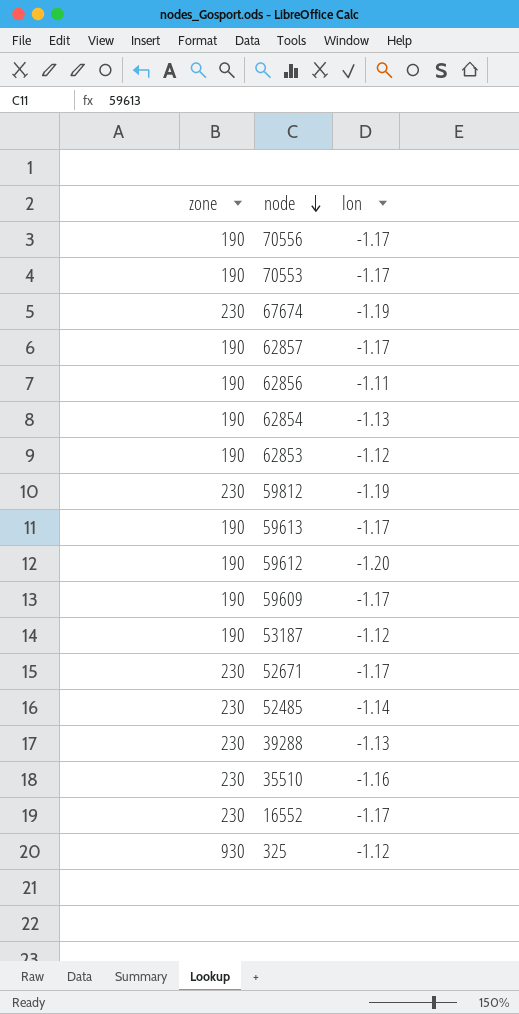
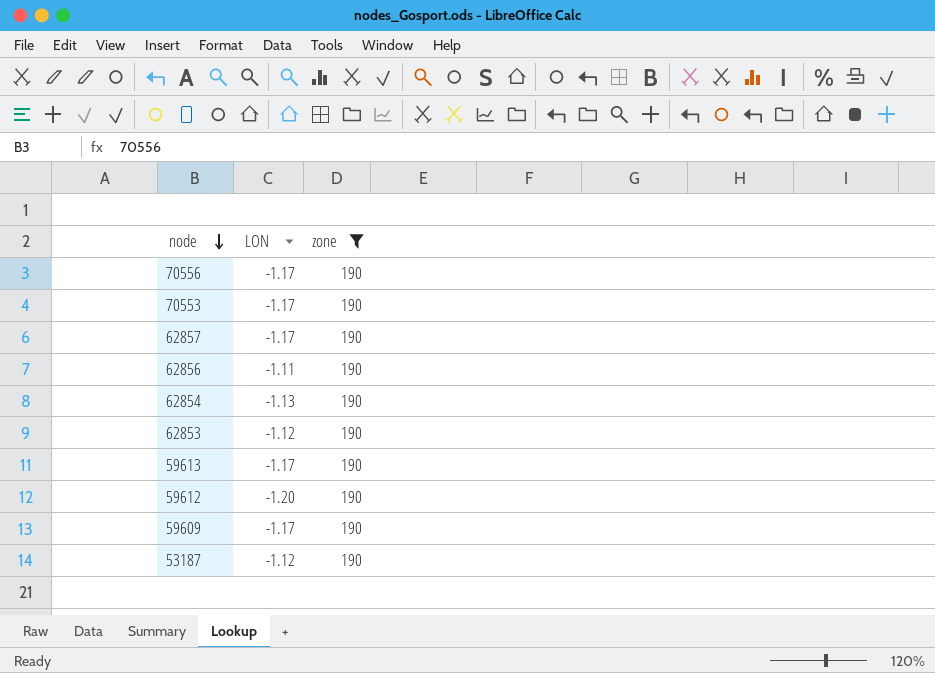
filter: none -> zone = 190
column name: lon -> LON
column zone | position: 1 -> 3

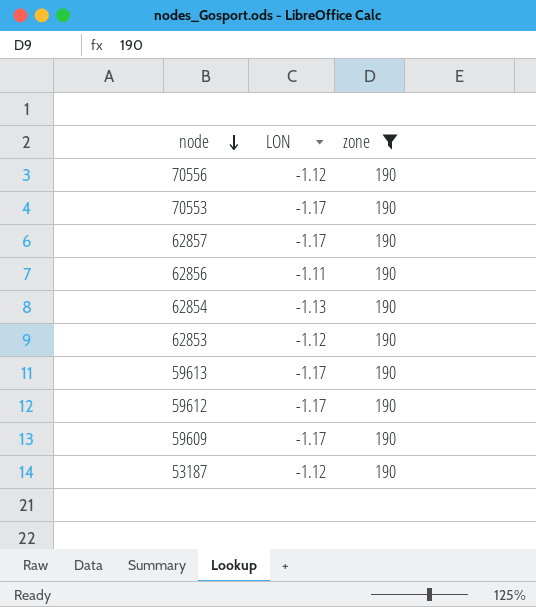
70556 | LON: -1.17 -> -1.12
59612 | LON: -1.20 -> -1.17

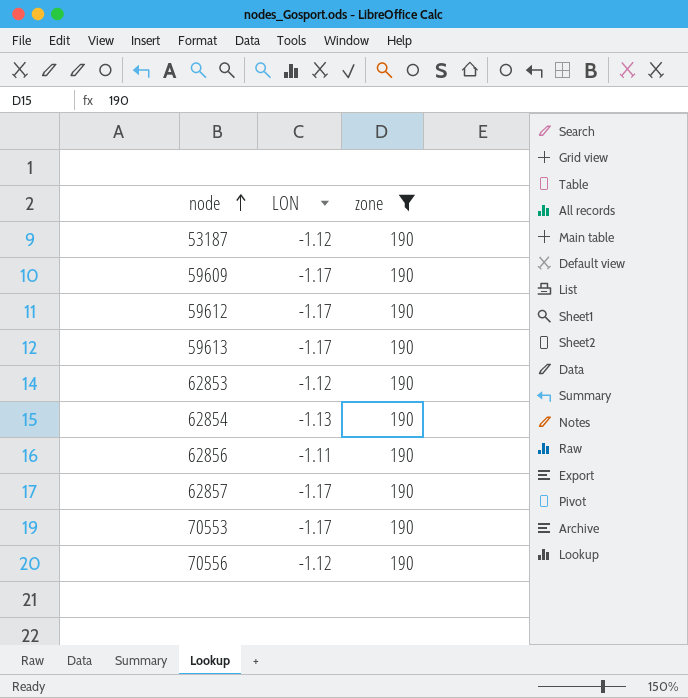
row order: node descending -> node ascending

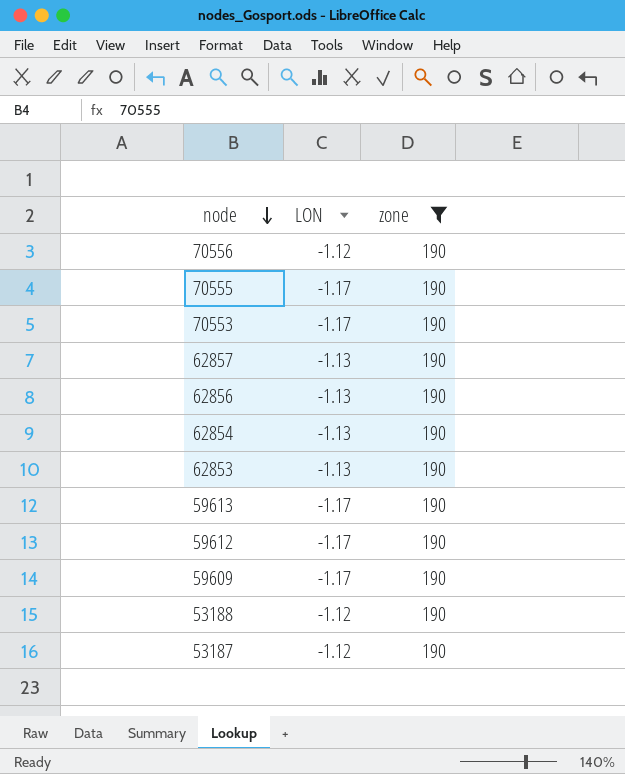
row order: node ascending -> node descending
row 70555: none -> -1.17 | 190
62857 | LON: -1.17 -> -1.13
62856 | LON: -1.11 -> -1.13
62853 | LON: -1.12 -> -1.13
row 53188: none -> -1.12 | 190

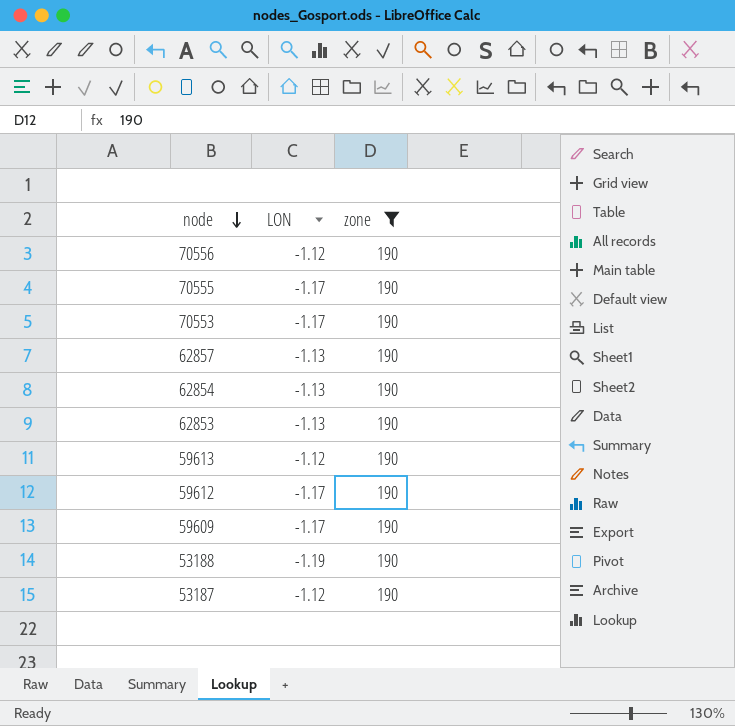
row 62856: -1.13 | 190 -> none
59613 | LON: -1.17 -> -1.12
53188 | LON: -1.12 -> -1.19

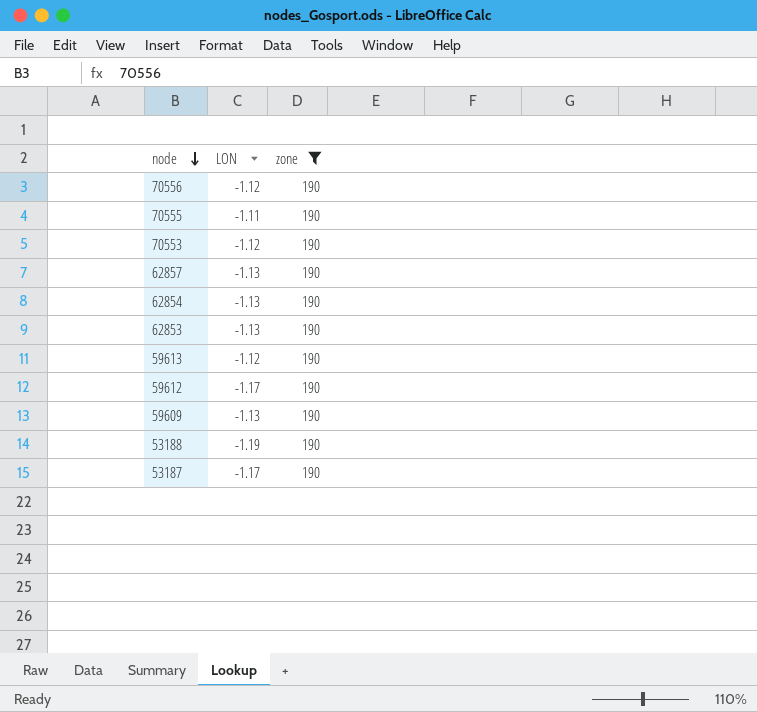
70555 | LON: -1.17 -> -1.11
70553 | LON: -1.17 -> -1.12
59609 | LON: -1.17 -> -1.13
53187 | LON: -1.12 -> -1.17

